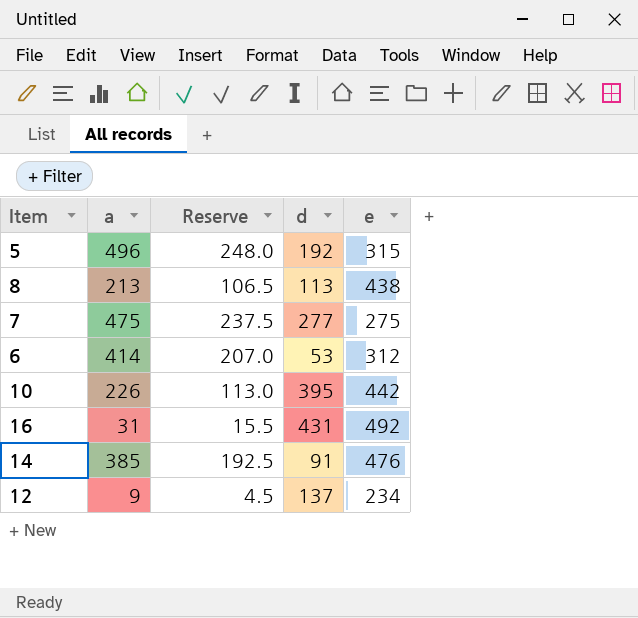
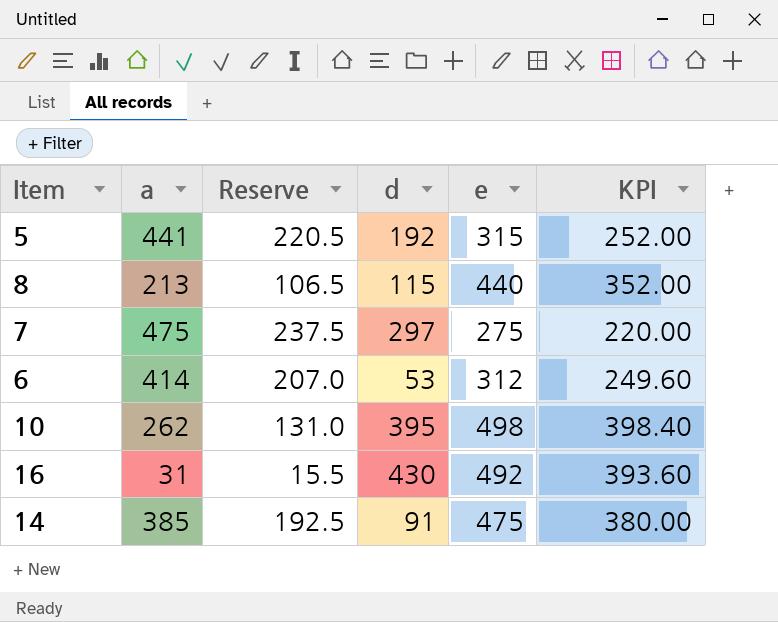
column KPI | formula: none -> [e] * 0.8
row 12: 9 | 4.5 | 137 | 234 -> none
5 | a: 496 -> 441
5 | Reserve: 248.0 -> 220.5
8 | d: 113 -> 115
8 | e: 438 -> 440
7 | d: 277 -> 297
10 | a: 226 -> 262
10 | Reserve: 113.0 -> 131.0
10 | e: 442 -> 498
16 | d: 431 -> 430
14 | e: 476 -> 475

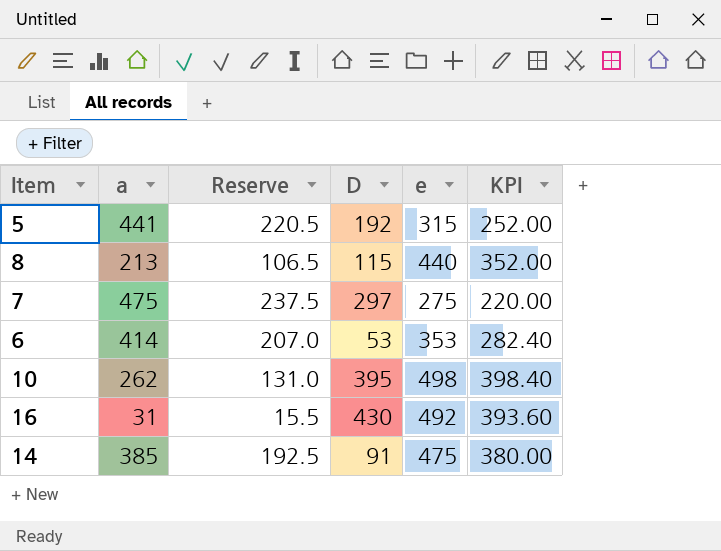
column name: d -> D
6 | e: 312 -> 353
6 | KPI: 249.60 -> 282.40

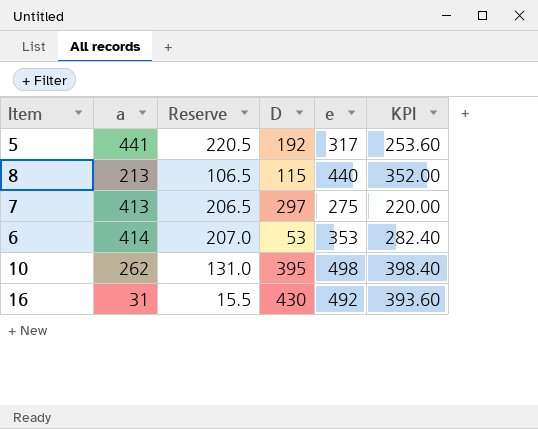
row 14: 385 | 192.5 | 91 | 475 | 380.00 -> none
5 | e: 315 -> 317
5 | KPI: 252.00 -> 253.60
7 | a: 475 -> 413
7 | Reserve: 237.5 -> 206.5

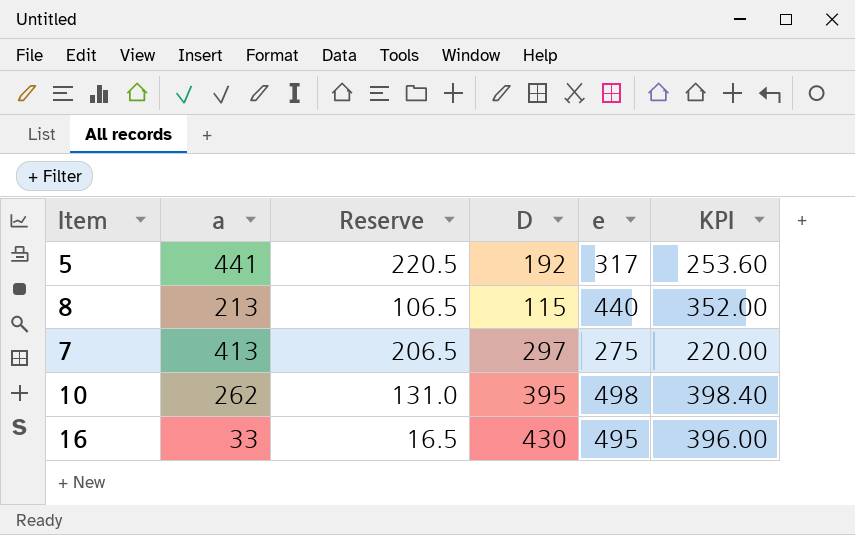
row 6: 414 | 207.0 | 53 | 353 | 282.40 -> none
16 | a: 31 -> 33
16 | Reserve: 15.5 -> 16.5
16 | e: 492 -> 495
16 | KPI: 393.60 -> 396.00

